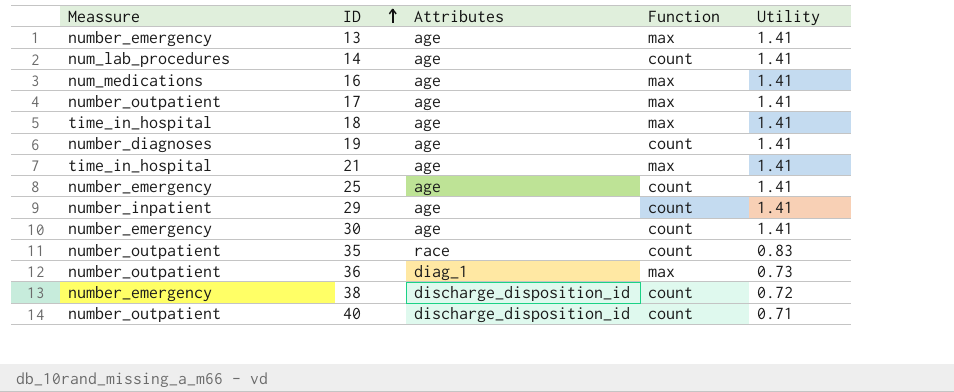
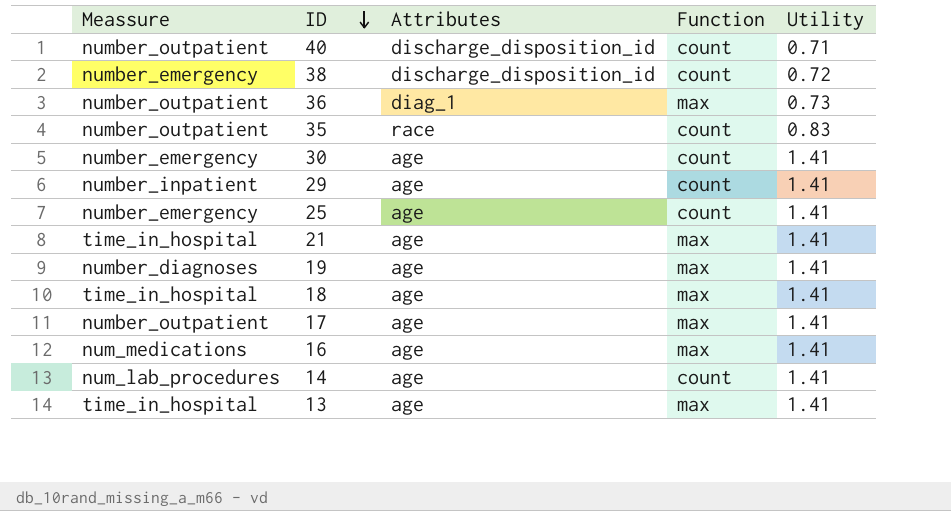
row order: ID ascending -> ID descending
19 | Function: count -> max
13 | Meassure: number_emergency -> time_in_hospital

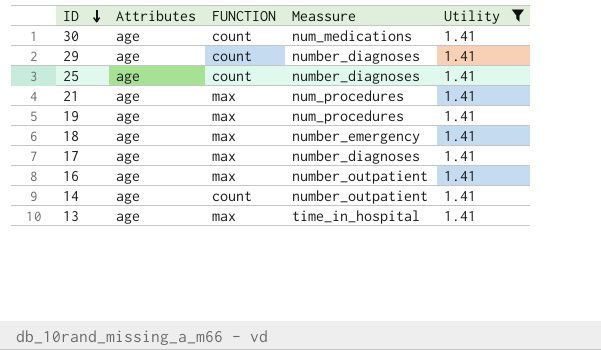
filter: none -> Utility = 1.41
column name: Function -> FUNCTION
column Meassure | position: 1 -> 4
30 | Meassure: number_emergency -> num_medications
29 | Meassure: number_inpatient -> number_diagnoses
25 | Meassure: number_emergency -> number_diagnoses
21 | Meassure: time_in_hospital -> num_procedures
19 | Meassure: number_diagnoses -> num_procedures
18 | Meassure: time_in_hospital -> number_emergency
17 | Meassure: number_outpatient -> number_diagnoses
16 | Meassure: num_medications -> number_outpatient
14 | Meassure: num_lab_procedures -> number_outpatient

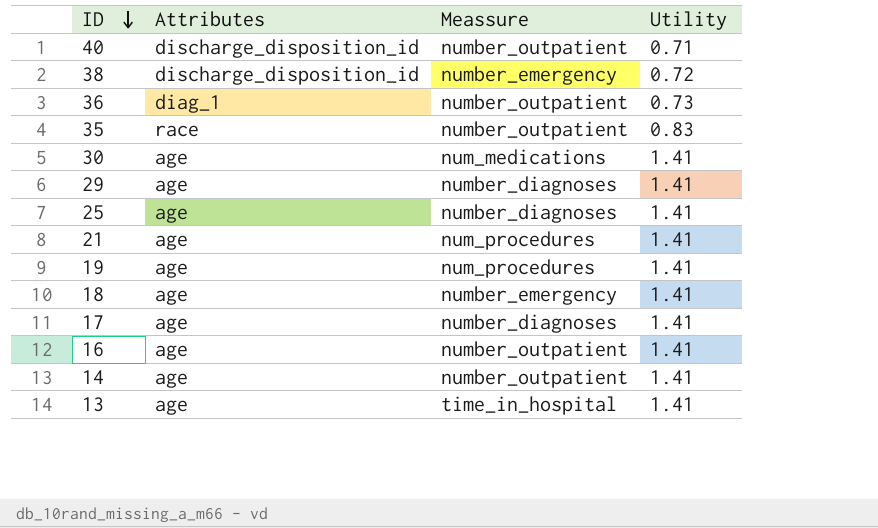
filter: Utility = 1.41 -> none
column FUNCTION | position: 3 -> none

